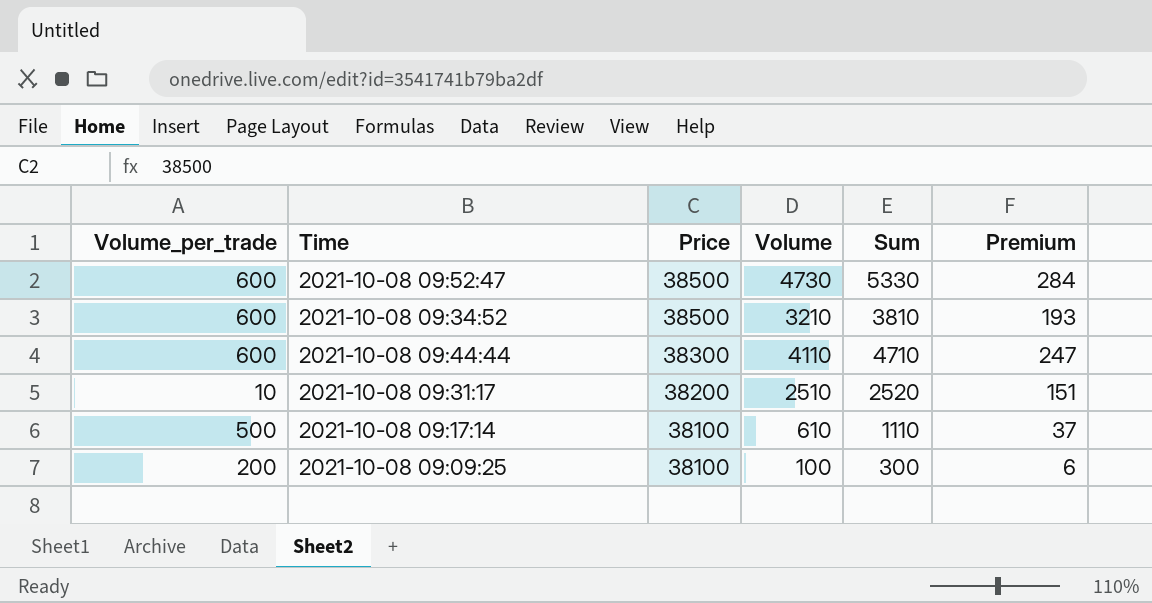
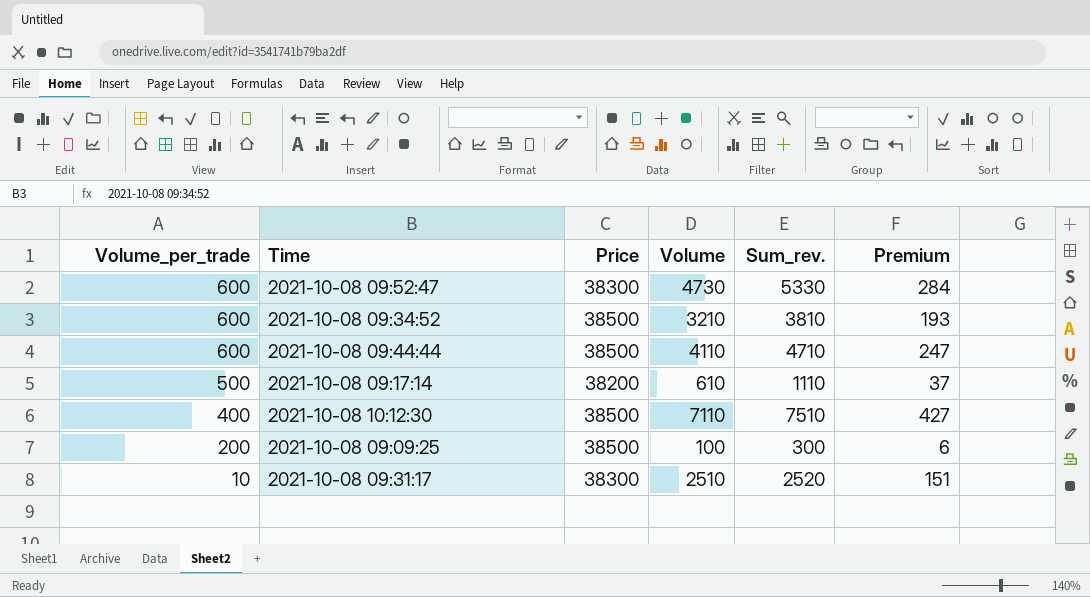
row order: Price descending -> Volume_per_trade descending
column name: Sum -> Sum_rev.
2021-10-08 09:52:47 | Price: 38500 -> 38300
2021-10-08 09:44:44 | Price: 38300 -> 38500
2021-10-08 09:17:14 | Price: 38100 -> 38200
row 2021-10-08 10:12:30: none -> 400 | 38500 | 7110 | 7510 | 427
2021-10-08 09:09:25 | Price: 38100 -> 38500
2021-10-08 09:31:17 | Price: 38200 -> 38300

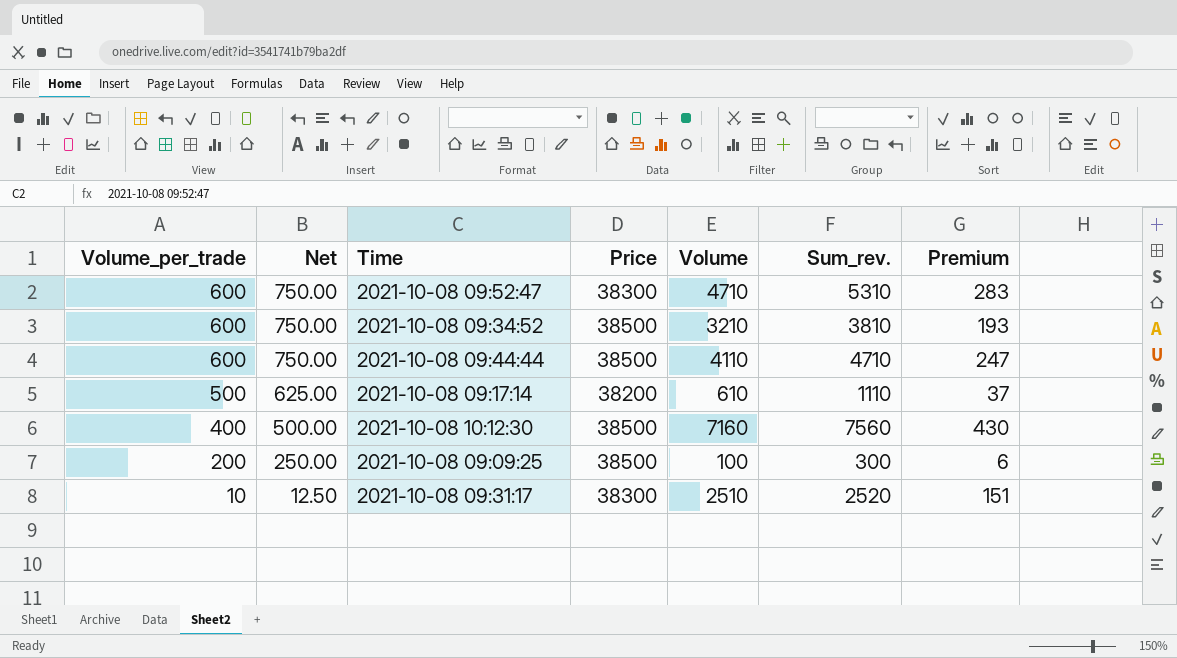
column Net | formula: none -> [Volume_per_trade] * 1.25
2021-10-08 09:52:47 | Volume: 4730 -> 4710
2021-10-08 09:52:47 | Sum_rev.: 5330 -> 5310
2021-10-08 09:52:47 | Premium: 284 -> 283
2021-10-08 10:12:30 | Volume: 7110 -> 7160
2021-10-08 10:12:30 | Sum_rev.: 7510 -> 7560
2021-10-08 10:12:30 | Premium: 427 -> 430

